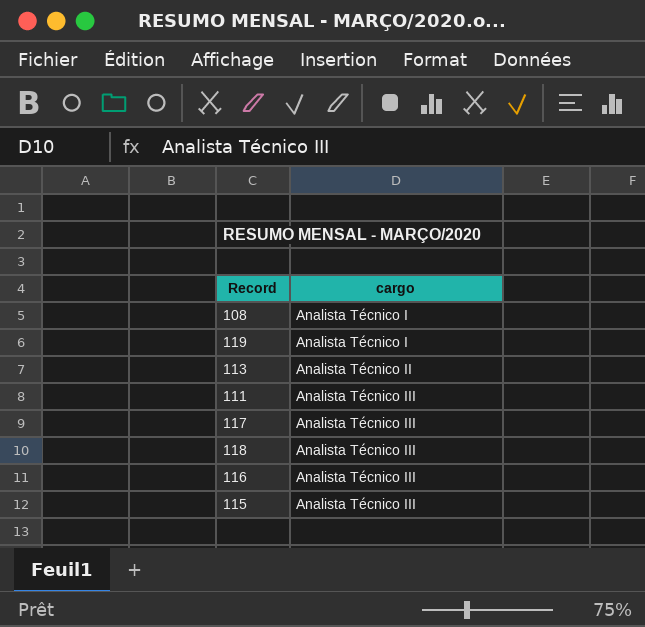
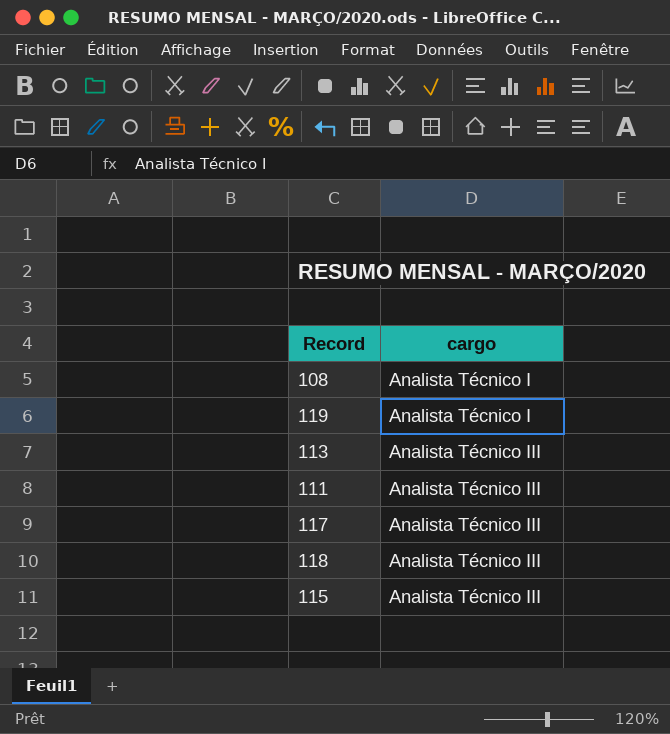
row 116: Analista Técnico III -> none
113 | cargo: Analista Técnico II -> Analista Técnico III

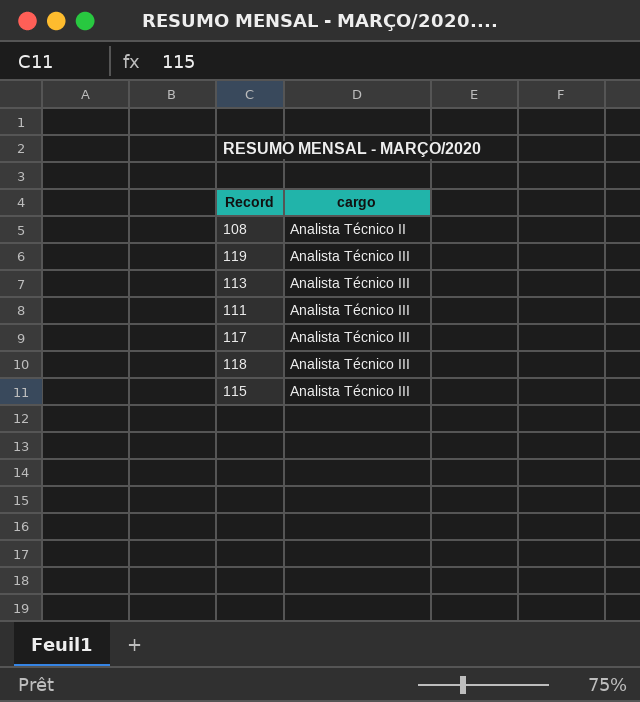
108 | cargo: Analista Técnico I -> Analista Técnico II
119 | cargo: Analista Técnico I -> Analista Técnico III

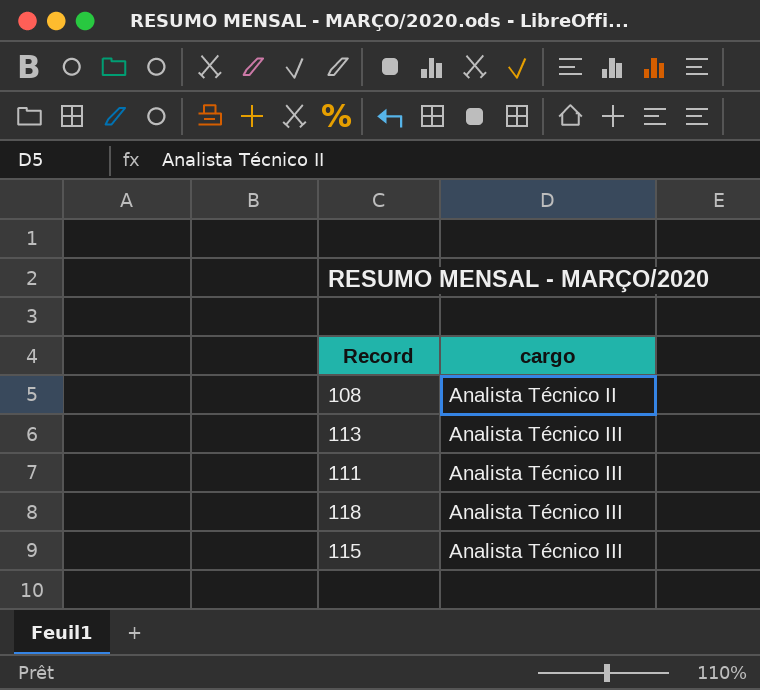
row 119: Analista Técnico III -> none
row 117: Analista Técnico III -> none

